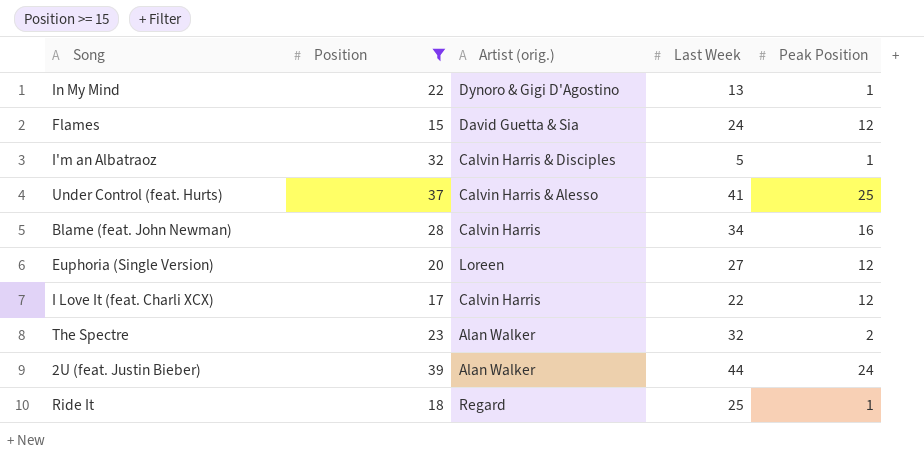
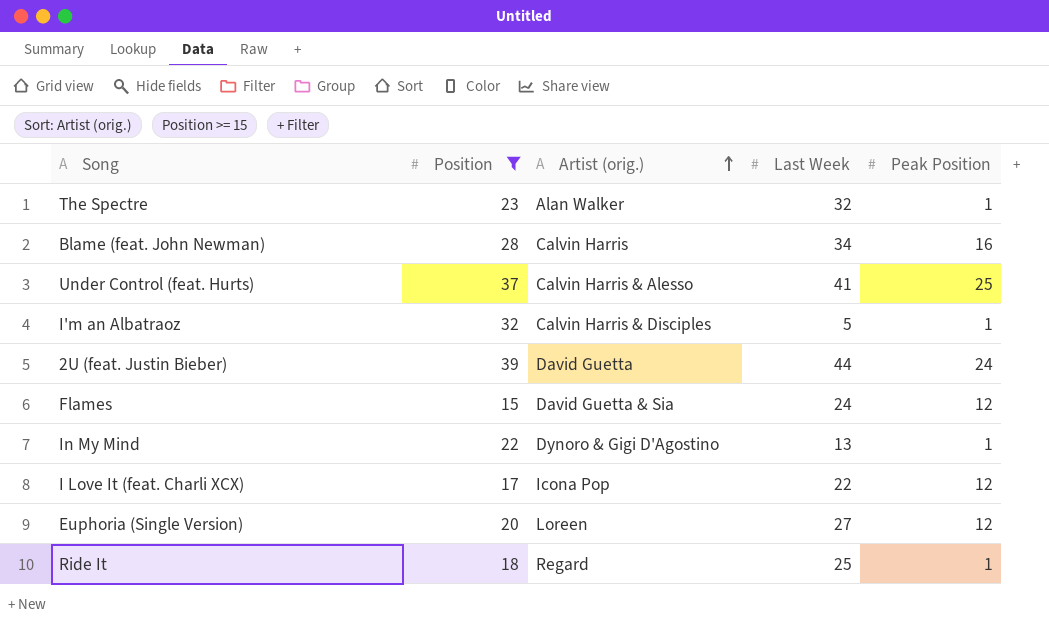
row order: none -> Artist (orig.) ascending
The Spectre | Peak Position: 2 -> 1
2U (feat. Justin Bieber) | Artist (orig.): Alan Walker -> David Guetta
I Love It (feat. Charli XCX) | Artist (orig.): Calvin Harris -> Icona Pop

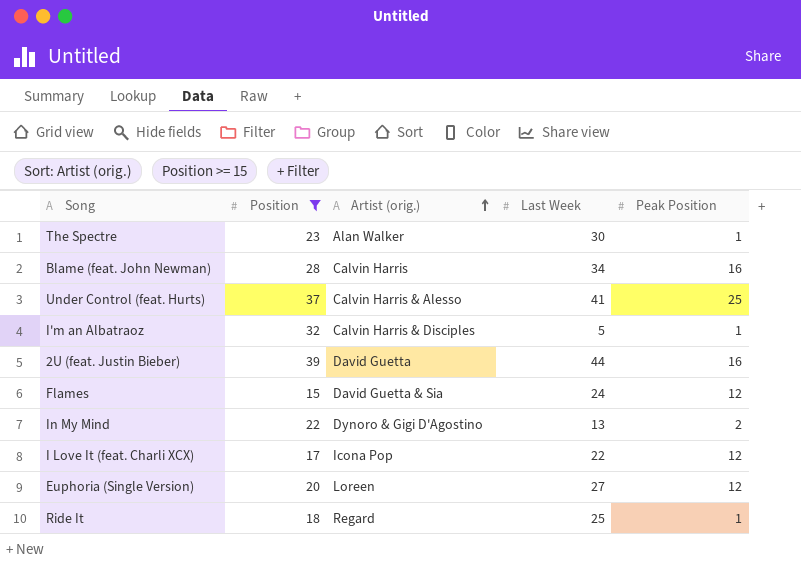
The Spectre | Last Week: 32 -> 30
2U (feat. Justin Bieber) | Peak Position: 24 -> 16
In My Mind | Peak Position: 1 -> 2

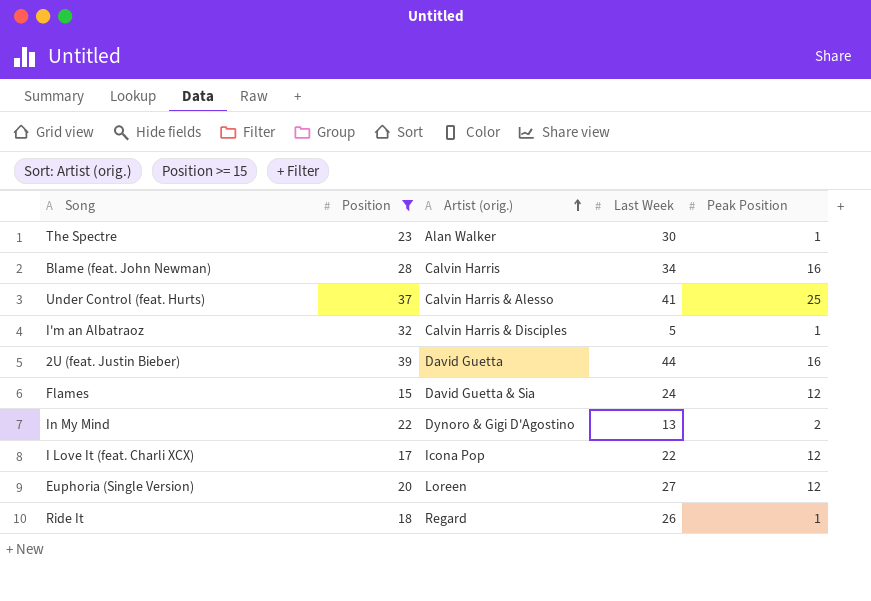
Ride It | Last Week: 25 -> 26

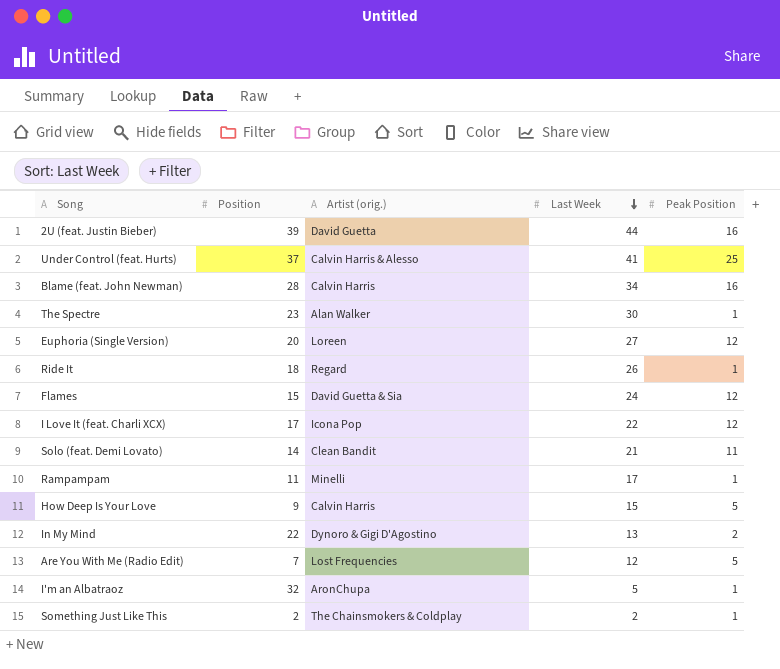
filter: Position >= 15 -> none
row order: Artist (orig.) ascending -> Last Week descending
I'm an Albatraoz | Artist (orig.): Calvin Harris & Disciples -> AronChupa

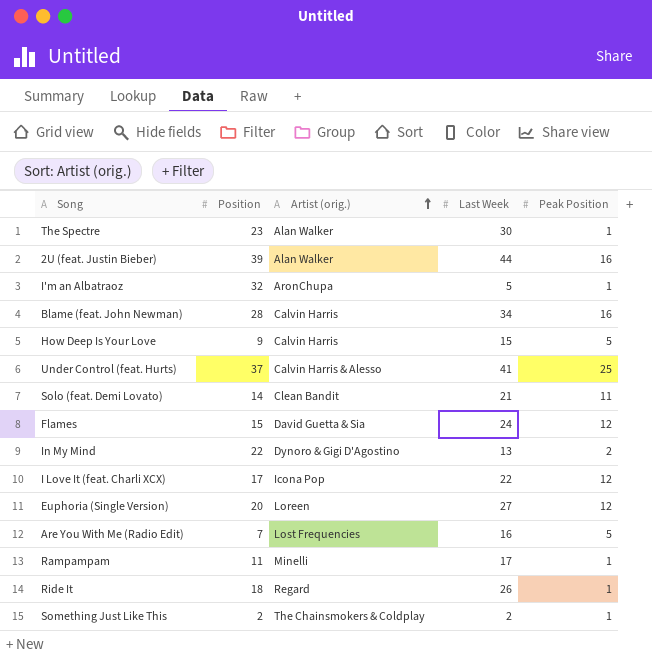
row order: Last Week descending -> Artist (orig.) ascending
2U (feat. Justin Bieber) | Artist (orig.): David Guetta -> Alan Walker
Are You With Me (Radio Edit) | Last Week: 12 -> 16

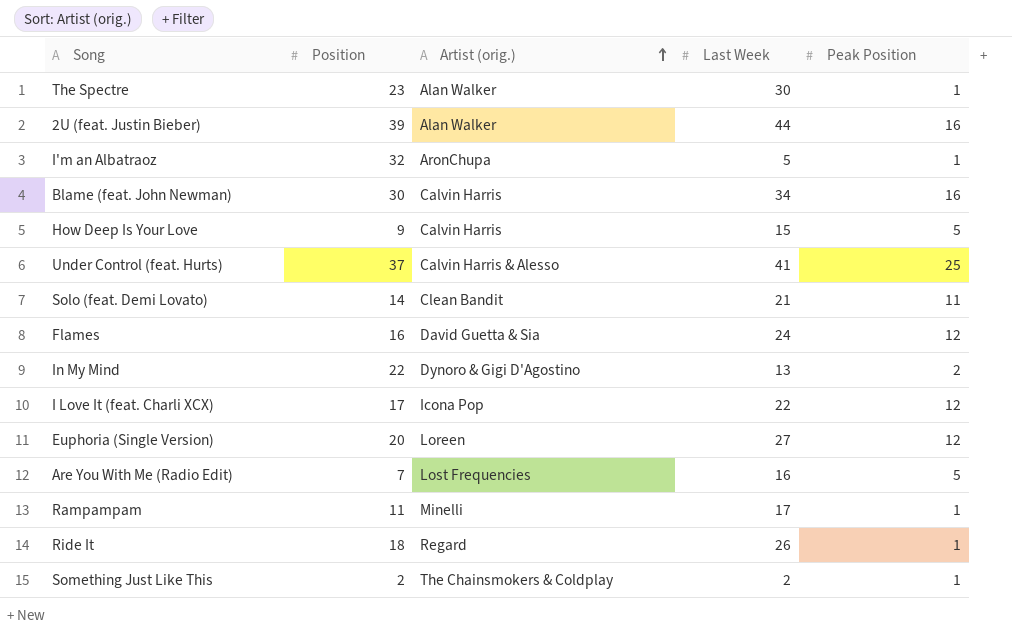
Blame (feat. John Newman) | Position: 28 -> 30
Flames | Position: 15 -> 16

